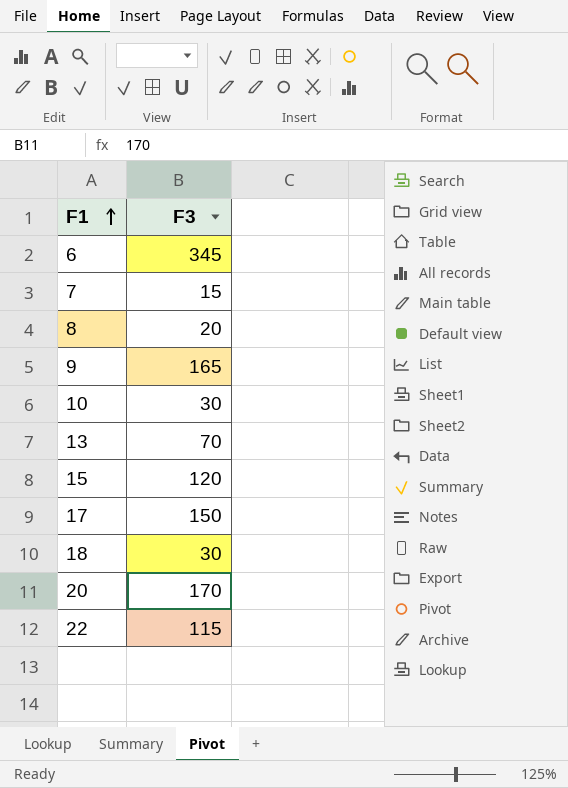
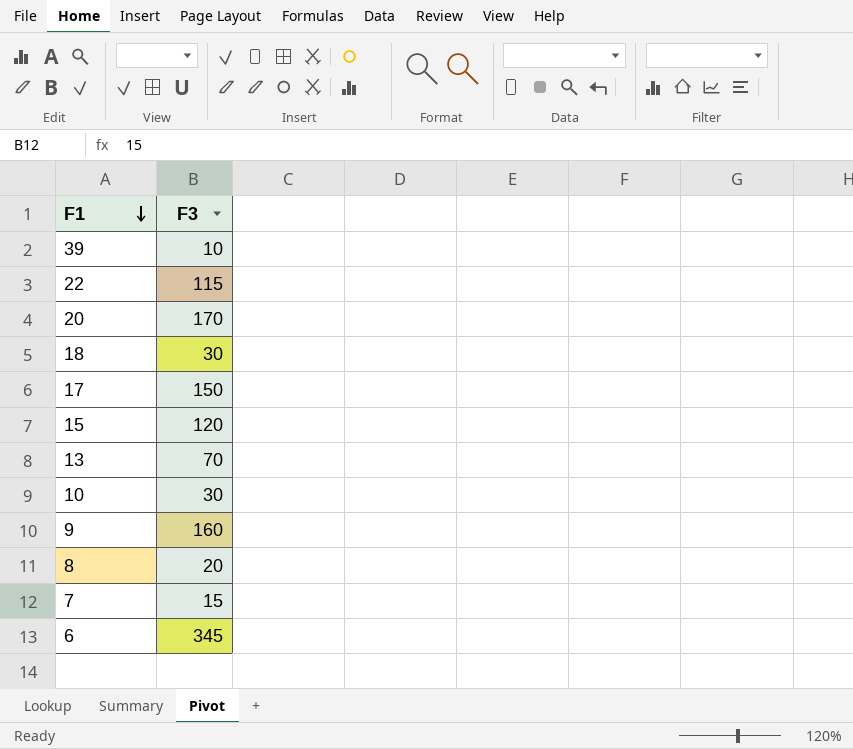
row order: F1 ascending -> F1 descending
row 39: none -> 10
9 | F3: 165 -> 160

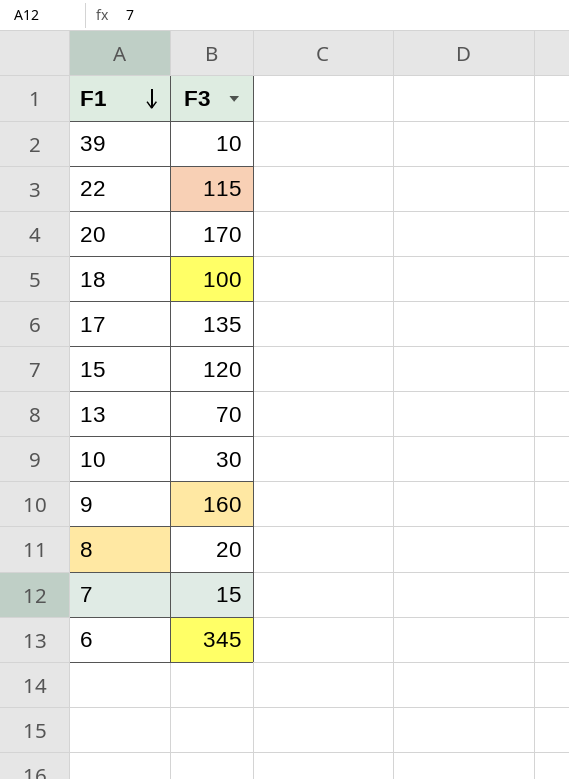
18 | F3: 30 -> 100
17 | F3: 150 -> 135

